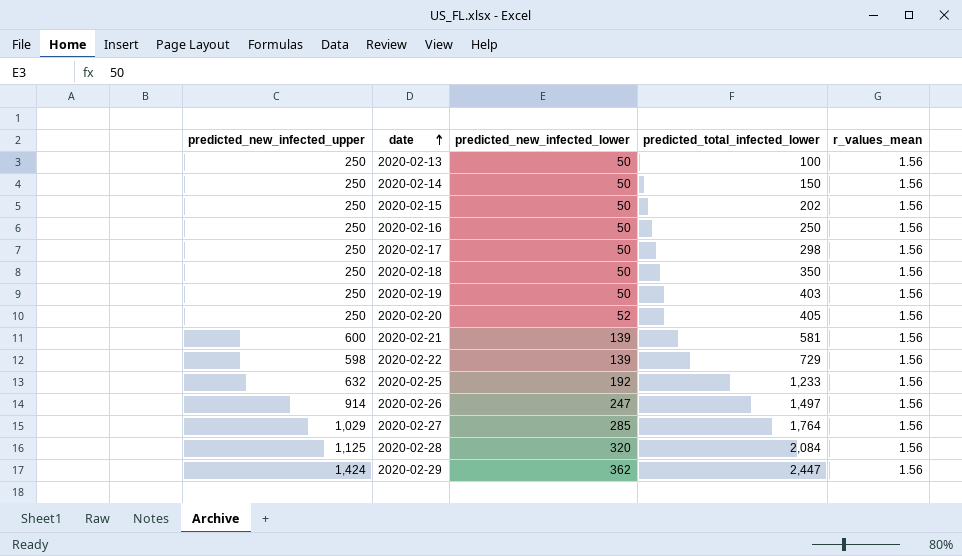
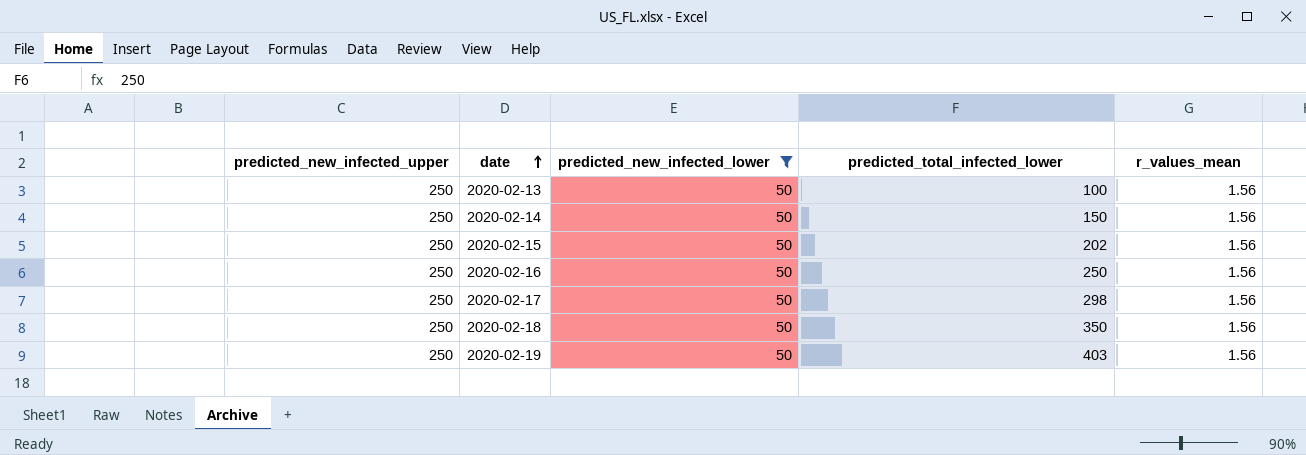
filter: none -> predicted_new_infected_lower = 50

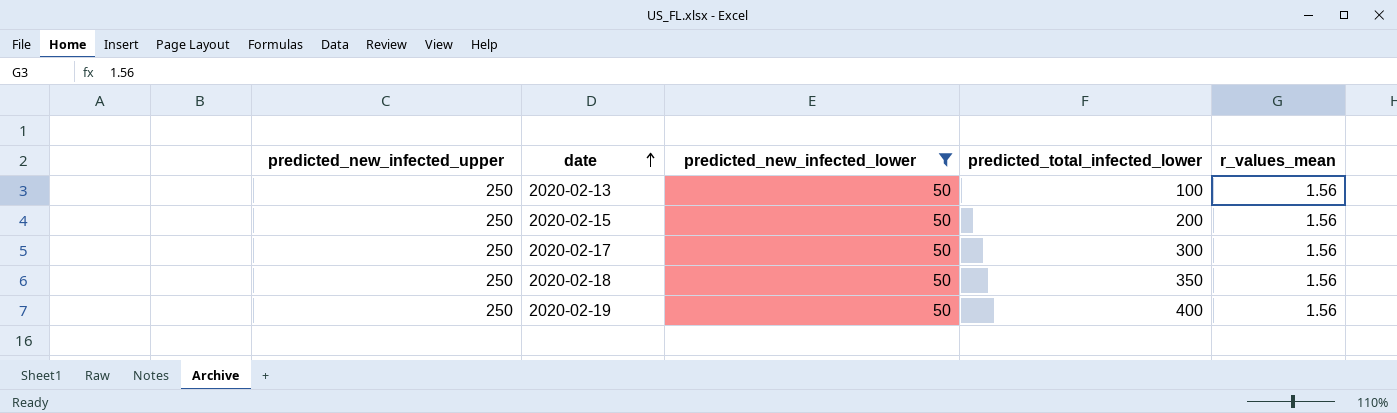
row 2020-02-14: 250 | 50 | 150 | 1.56 -> none
row 2020-02-16: 250 | 50 | 250 | 1.56 -> none
2020-02-15 | predicted_total_infected_lower: 202 -> 200
2020-02-17 | predicted_total_infected_lower: 298 -> 300
2020-02-19 | predicted_total_infected_lower: 403 -> 400

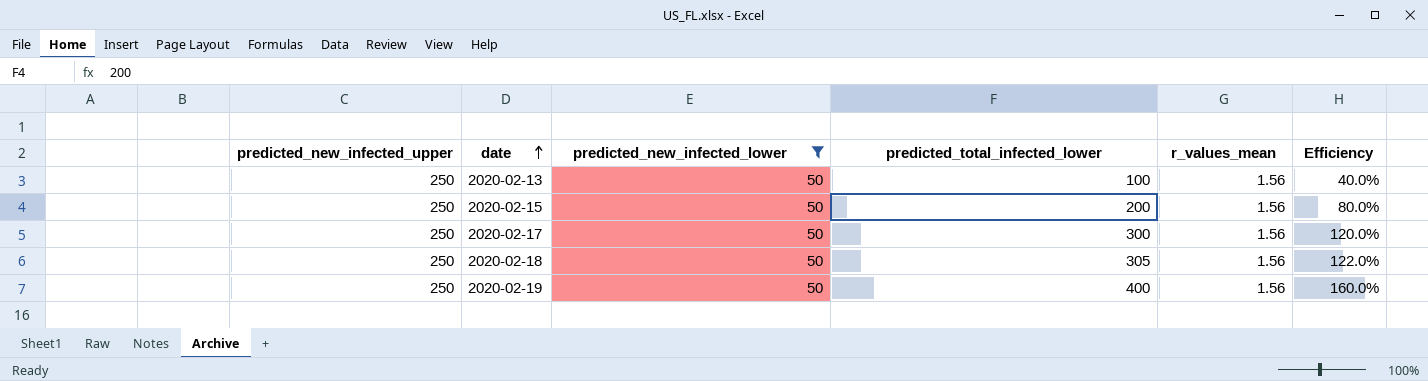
column Efficiency | formula: none -> [predicted_total_infected_lower] / [predicted_new_infected_upper]
2020-02-18 | predicted_total_infected_lower: 350 -> 305

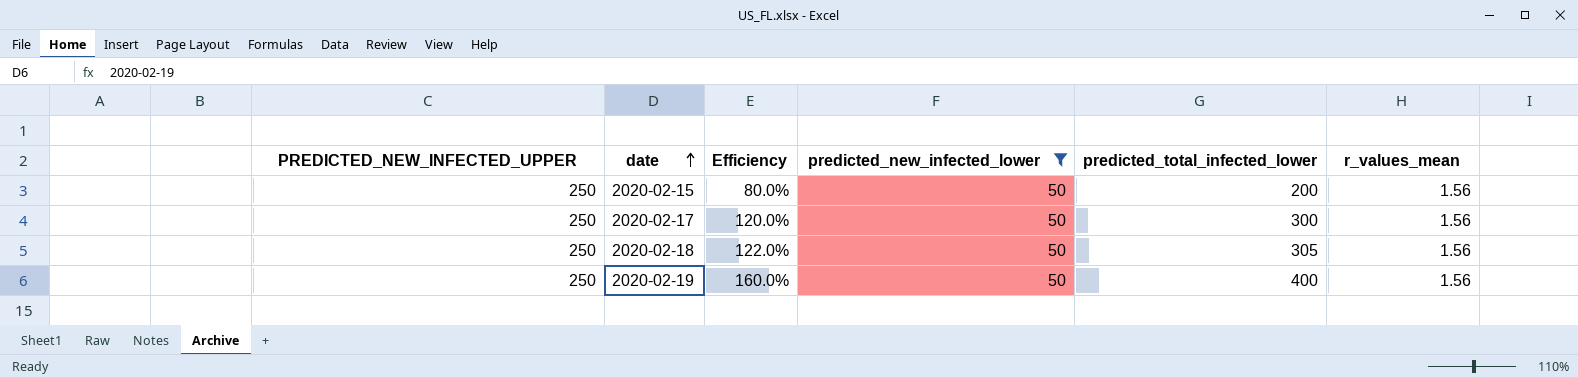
column name: predicted_new_infected_upper -> PREDICTED_NEW_INFECTED_UPPER
column Efficiency | position: 6 -> 3
row 2020-02-13: 250 | 50 | 100 | 1.56 | 40.0% -> none

